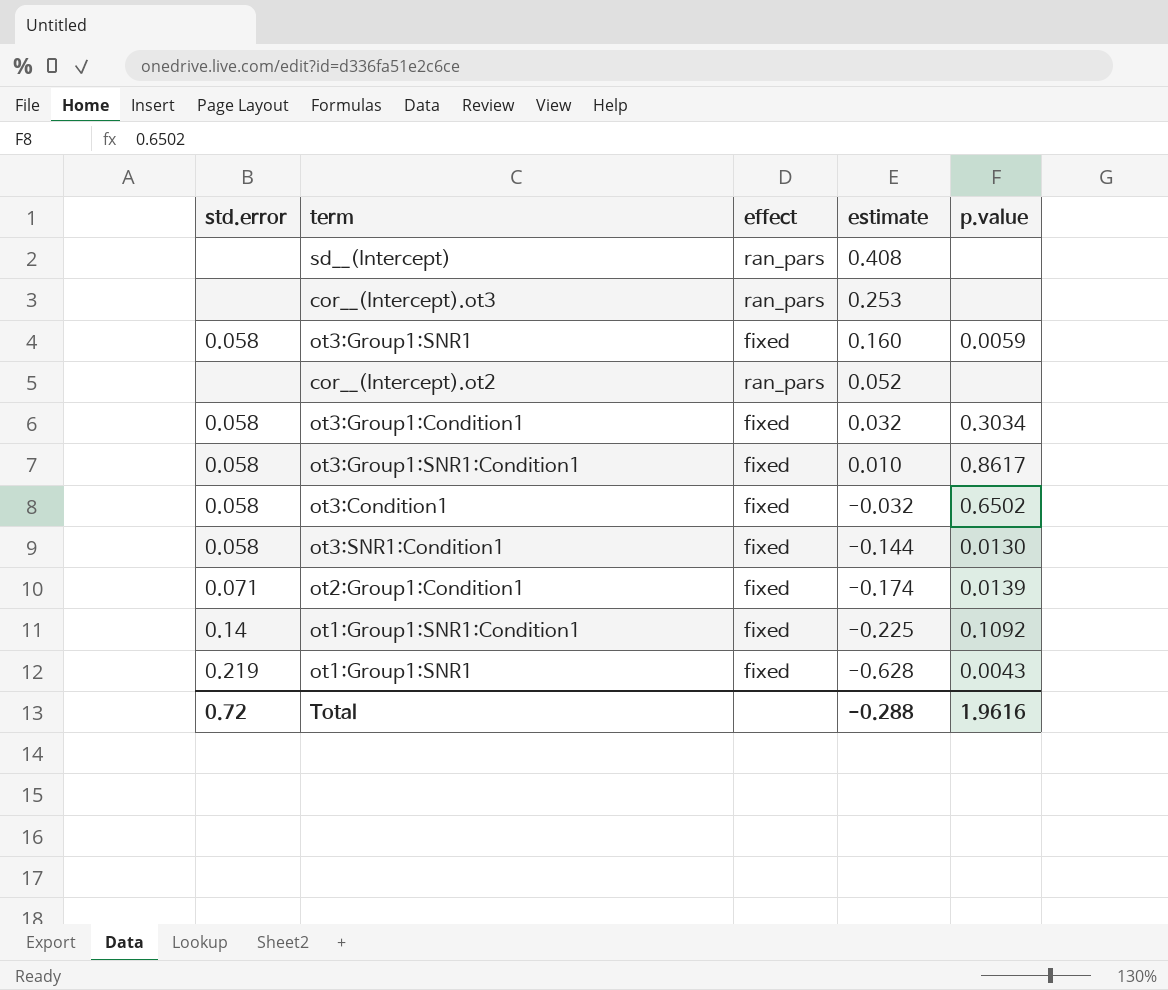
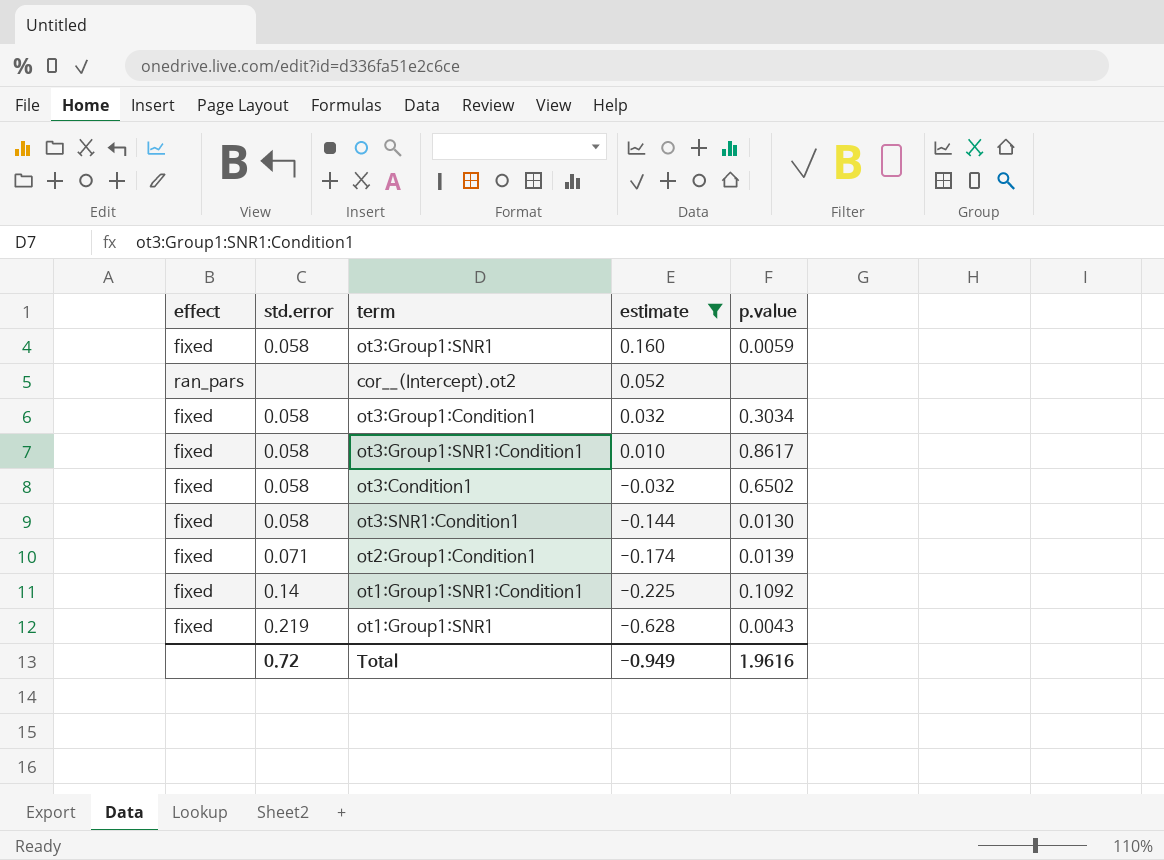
filter: none -> estimate <= 0.160
column effect | position: 3 -> 1
Total | estimate: -0.288 -> -0.949

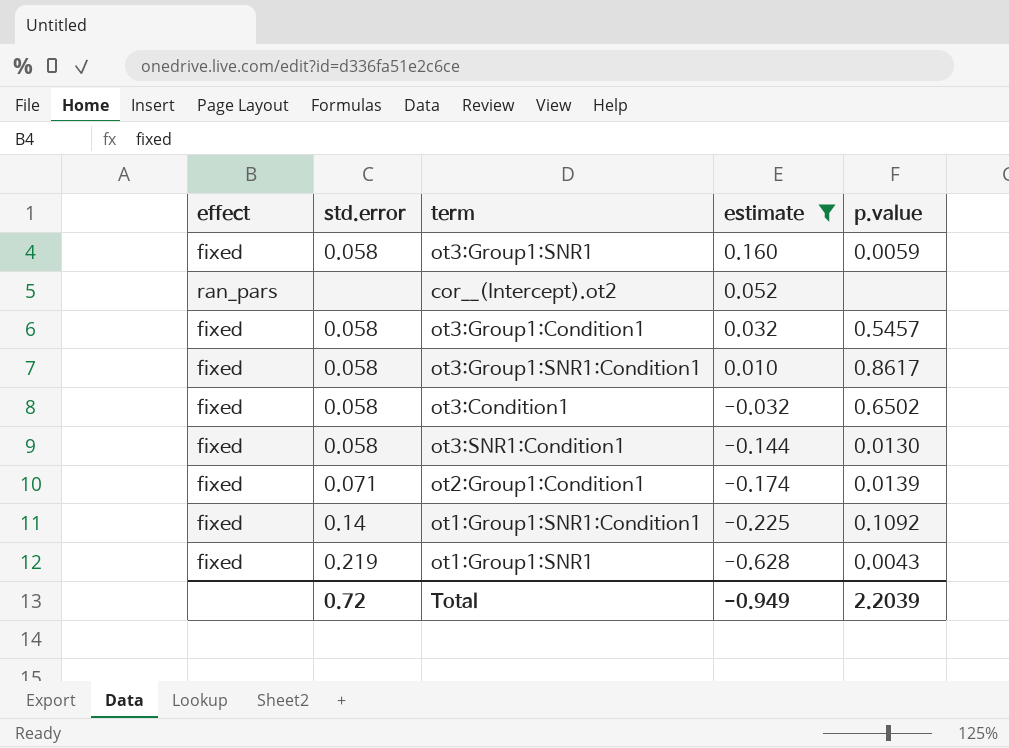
ot3:Group1:Condition1 | p.value: 0.3034 -> 0.5457
Total | p.value: 1.9616 -> 2.2039

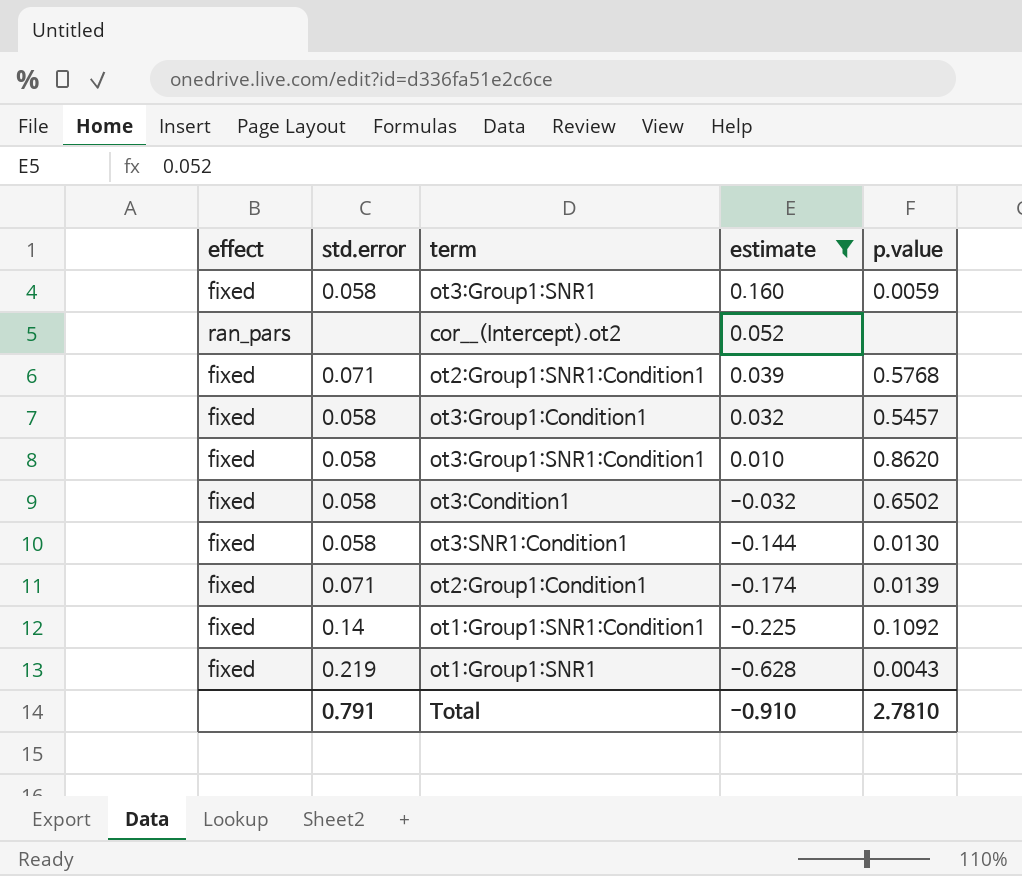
row ot2:Group1:SNR1:Condition1: none -> fixed | 0.071 | 0.039 | 0.5768
ot3:Group1:SNR1:Condition1 | p.value: 0.8617 -> 0.8620
Total | std.error: 0.72 -> 0.791
Total | estimate: -0.949 -> -0.910
Total | p.value: 2.2039 -> 2.7810

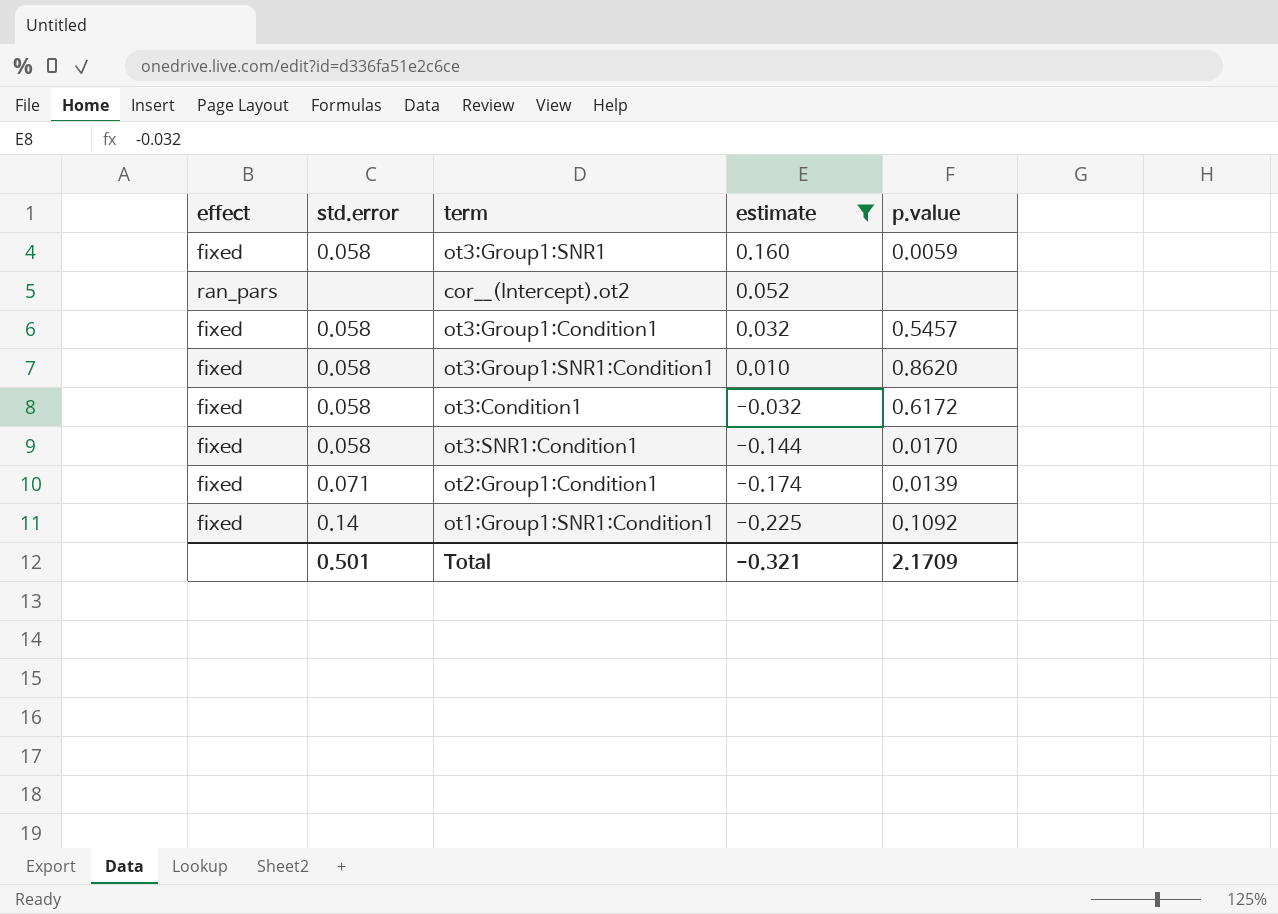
row ot2:Group1:SNR1:Condition1: fixed | 0.071 | 0.039 | 0.5768 -> none
row ot1:Group1:SNR1: fixed | 0.219 | -0.628 | 0.0043 -> none
ot3:Condition1 | p.value: 0.6502 -> 0.6172
ot3:SNR1:Condition1 | p.value: 0.0130 -> 0.0170
Total | std.error: 0.791 -> 0.501
Total | estimate: -0.910 -> -0.321
Total | p.value: 2.7810 -> 2.1709

